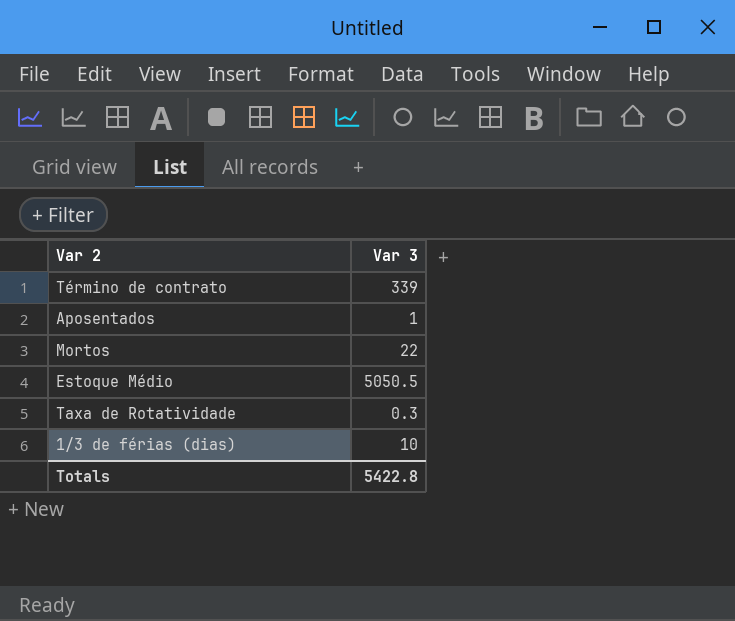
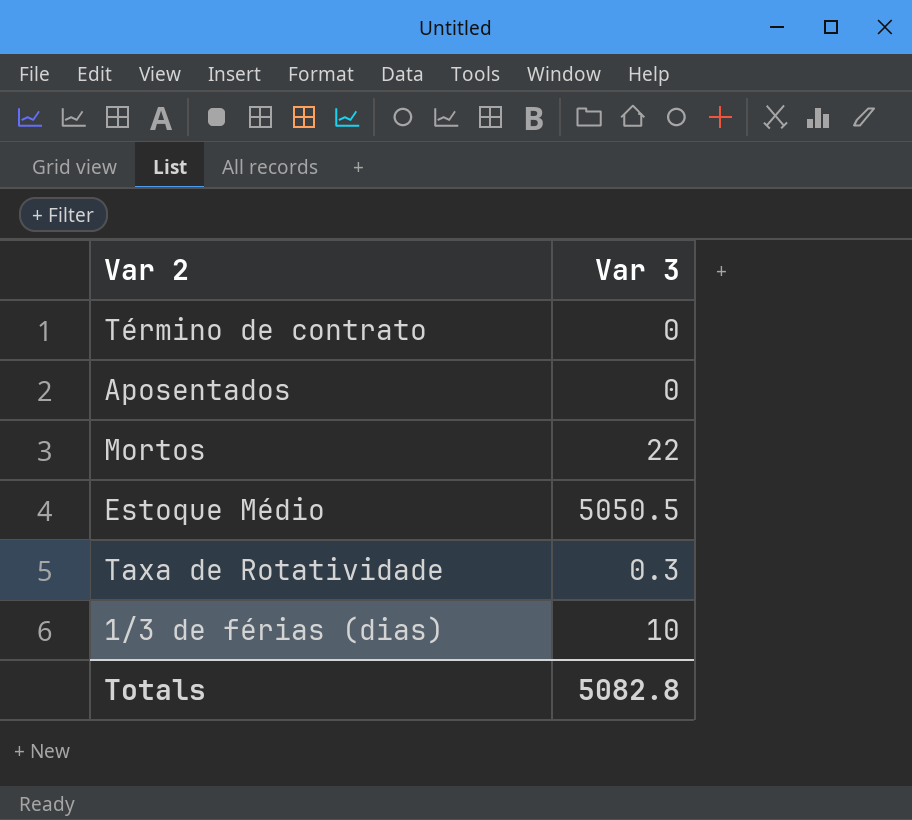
Término de contrato | Var 3: 339 -> 0
Aposentados | Var 3: 1 -> 0
Totals | Var 3: 5422.8 -> 5082.8

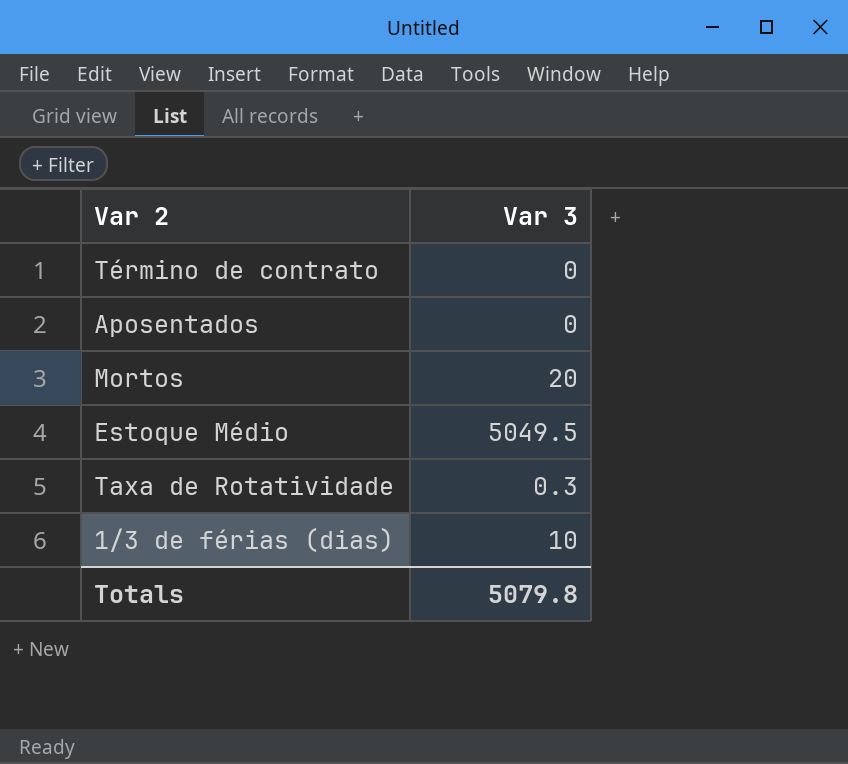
Mortos | Var 3: 22 -> 20
Estoque Médio | Var 3: 5050.5 -> 5049.5
Totals | Var 3: 5082.8 -> 5079.8

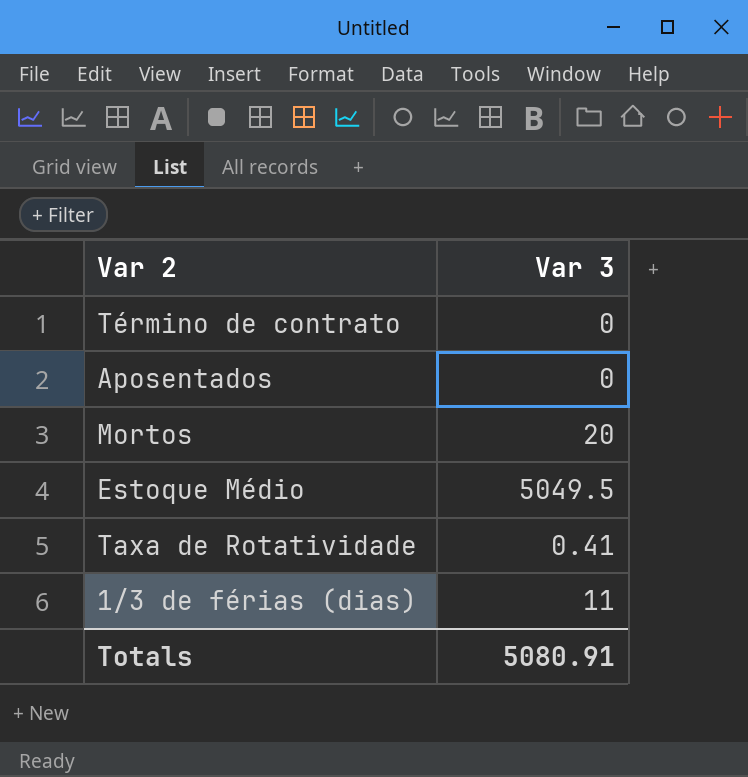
Taxa de Rotatividade | Var 3: 0.3 -> 0.41
1/3 de férias (dias) | Var 3: 10 -> 11
Totals | Var 3: 5079.8 -> 5080.91

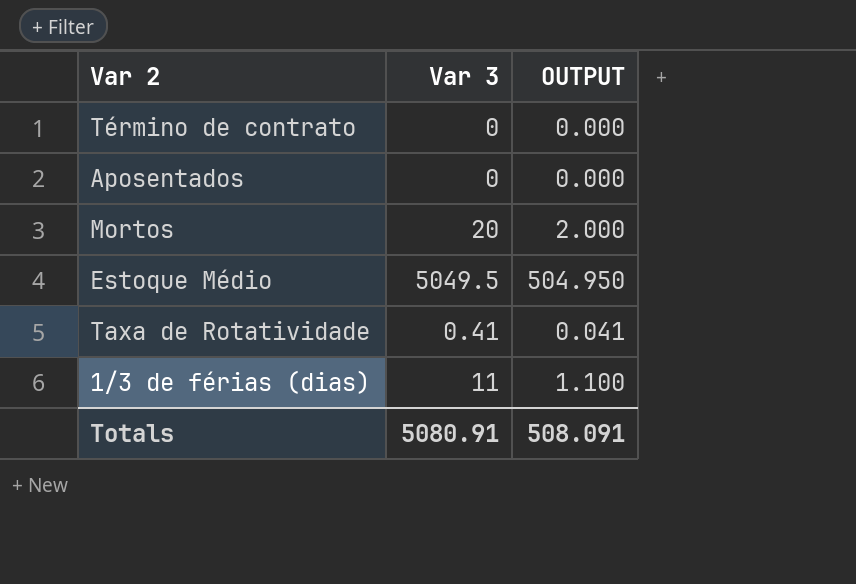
column OUTPUT | formula: none -> [Var 3] * 0.1

